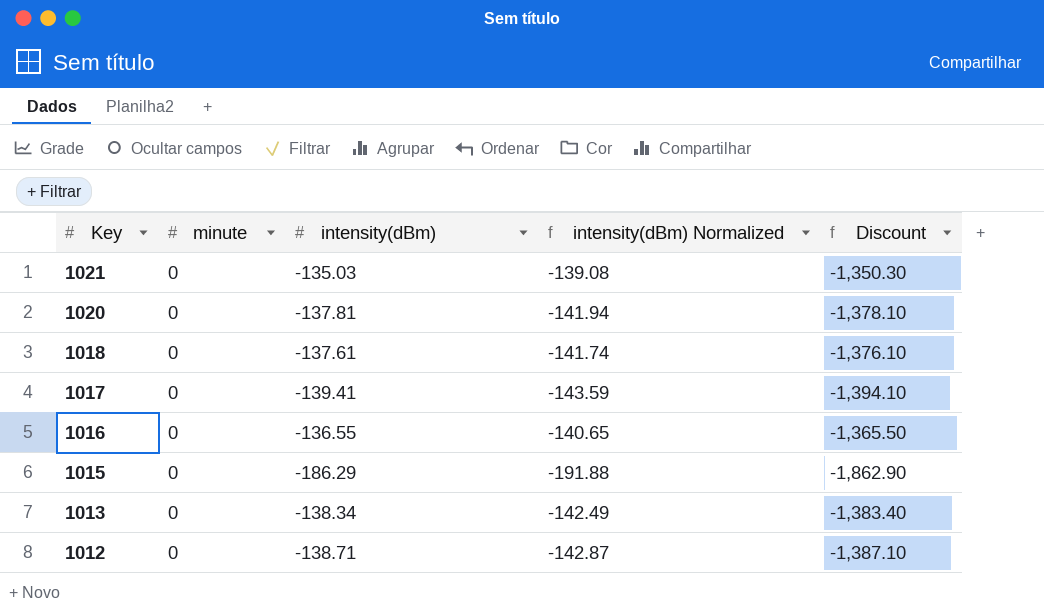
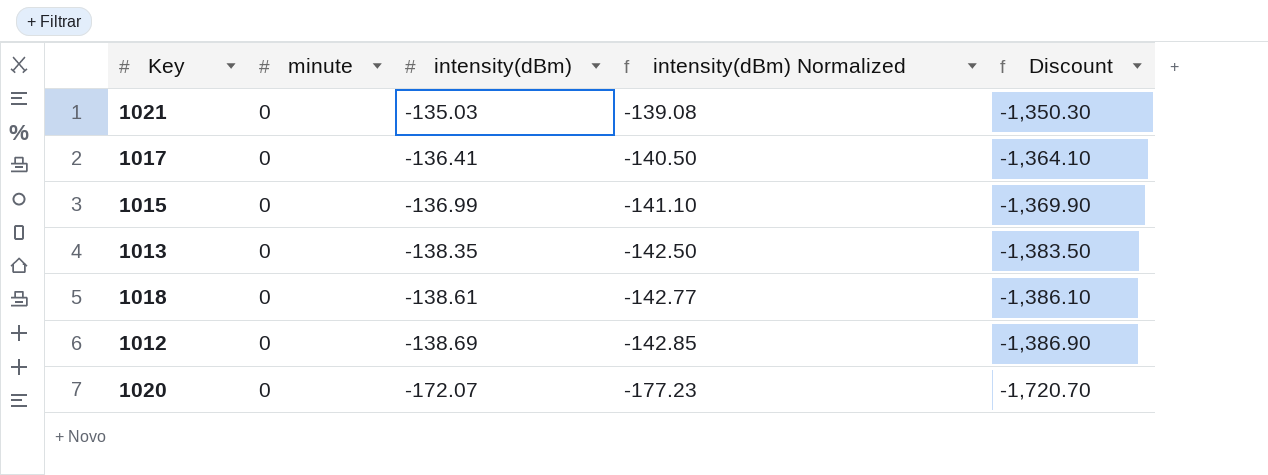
row order: Key descending -> intensity(dBm) descending
row 1016: 0 | -136.55 | -140.65 | -1,365.50 -> none
1017 | intensity(dBm): -139.41 -> -136.41
1017 | intensity(dBm) Normalized: -143.59 -> -140.50
1017 | Discount: -1,394.10 -> -1,364.10
1015 | intensity(dBm): -186.29 -> -136.99
1015 | intensity(dBm) Normalized: -191.88 -> -141.10
1015 | Discount: -1,862.90 -> -1,369.90
1013 | intensity(dBm): -138.34 -> -138.35
1013 | intensity(dBm) Normalized: -142.49 -> -142.50
1013 | Discount: -1,383.40 -> -1,383.50
1018 | intensity(dBm): -137.61 -> -138.61
1018 | intensity(dBm) Normalized: -141.74 -> -142.77
1018 | Discount: -1,376.10 -> -1,386.10
1012 | intensity(dBm): -138.71 -> -138.69
1012 | intensity(dBm) Normalized: -142.87 -> -142.85
1012 | Discount: -1,387.10 -> -1,386.90
1020 | intensity(dBm): -137.81 -> -172.07
1020 | intensity(dBm) Normalized: -141.94 -> -177.23
1020 | Discount: -1,378.10 -> -1,720.70

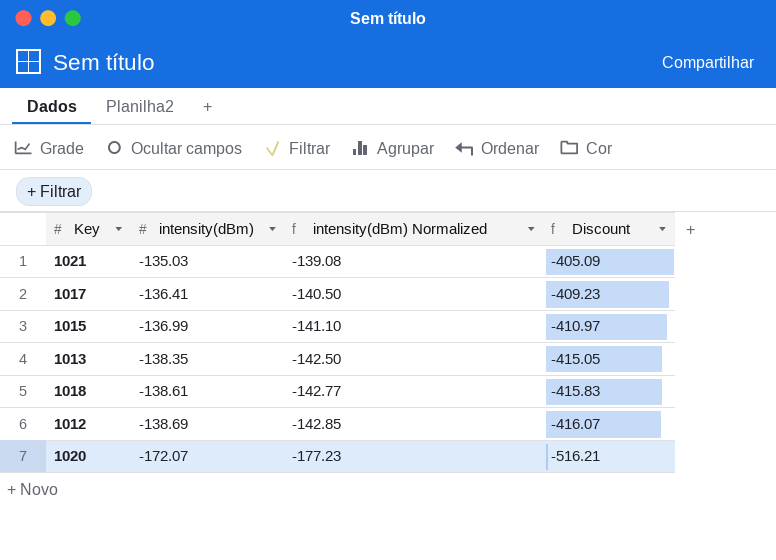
column minute | position: 2 -> none
column Discount | formula: [intensity(dBm)] * 10 -> [intensity(dBm)] * 3

